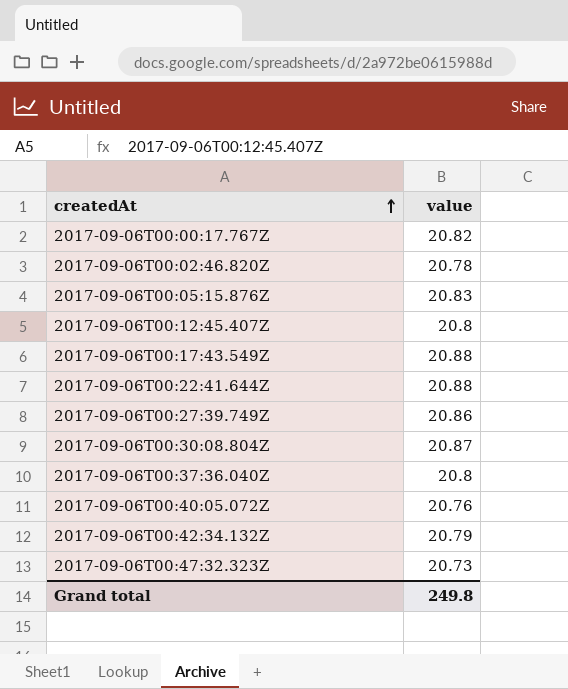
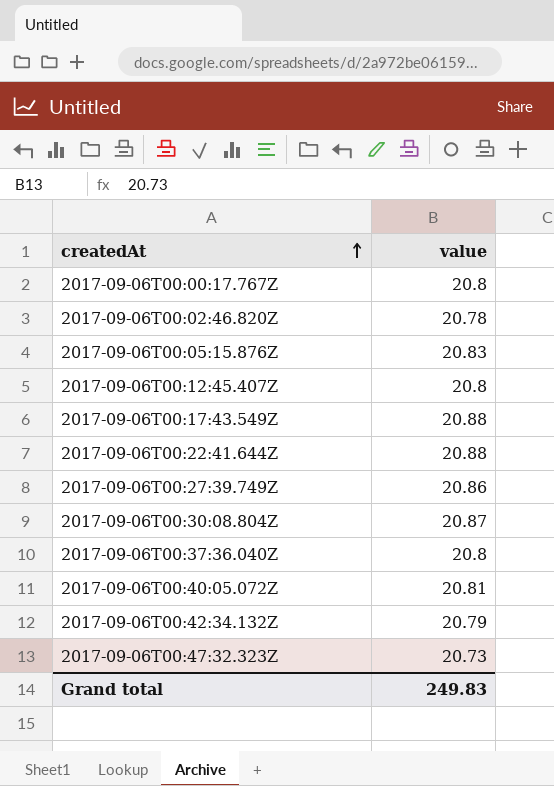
2017-09-06T00:00:17.767Z | value: 20.82 -> 20.8
2017-09-06T00:40:05.072Z | value: 20.76 -> 20.81
Grand total | value: 249.8 -> 249.83

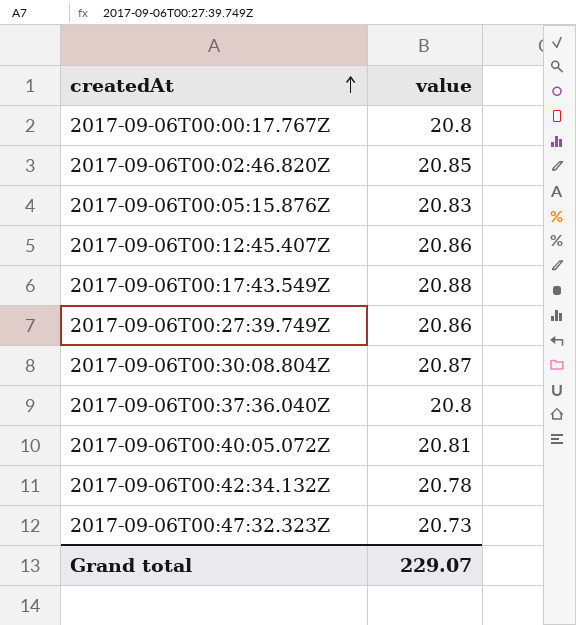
row 2017-09-06T00:22:41.644Z: 20.88 -> none
2017-09-06T00:02:46.820Z | value: 20.78 -> 20.85
2017-09-06T00:12:45.407Z | value: 20.8 -> 20.86
2017-09-06T00:42:34.132Z | value: 20.79 -> 20.78
Grand total | value: 249.83 -> 229.07

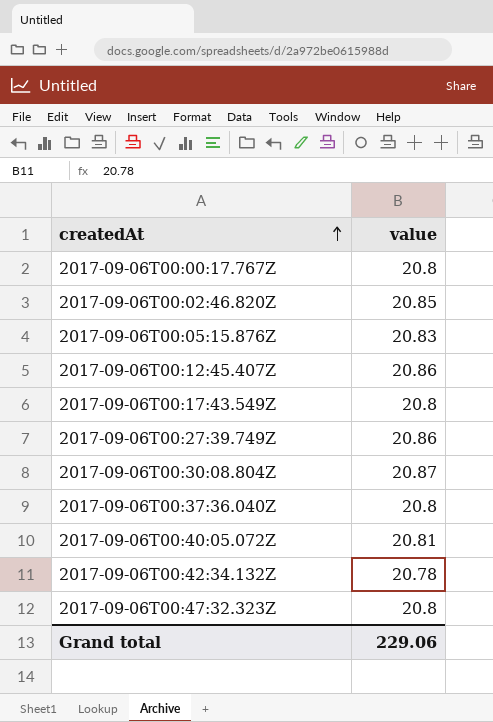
2017-09-06T00:17:43.549Z | value: 20.88 -> 20.8
2017-09-06T00:47:32.323Z | value: 20.73 -> 20.8
Grand total | value: 229.07 -> 229.06

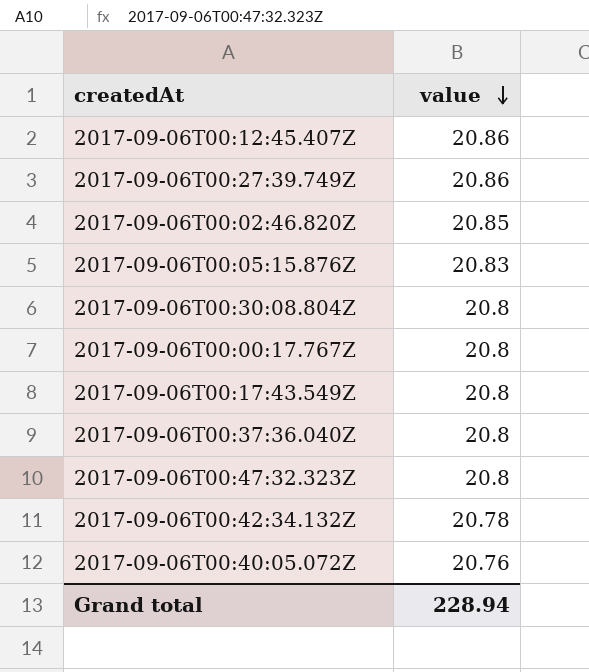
row order: createdAt ascending -> value descending
2017-09-06T00:30:08.804Z | value: 20.87 -> 20.8
2017-09-06T00:40:05.072Z | value: 20.81 -> 20.76
Grand total | value: 229.06 -> 228.94

